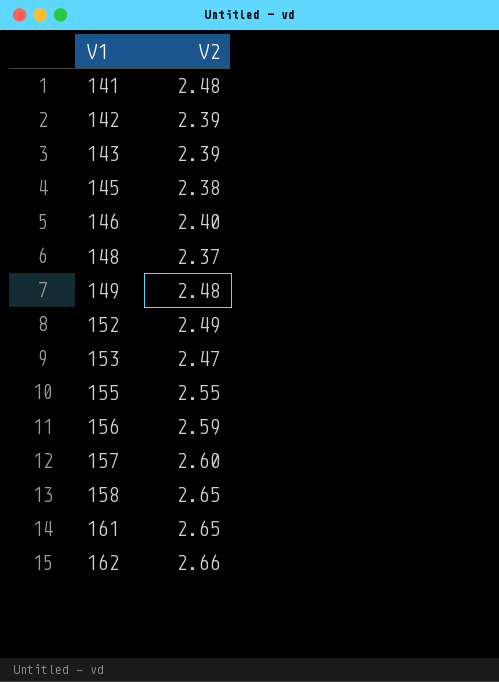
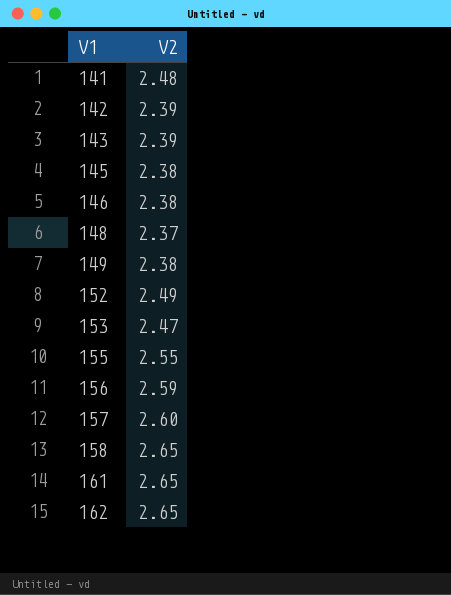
146 | V2: 2.40 -> 2.38
149 | V2: 2.48 -> 2.38
162 | V2: 2.66 -> 2.65

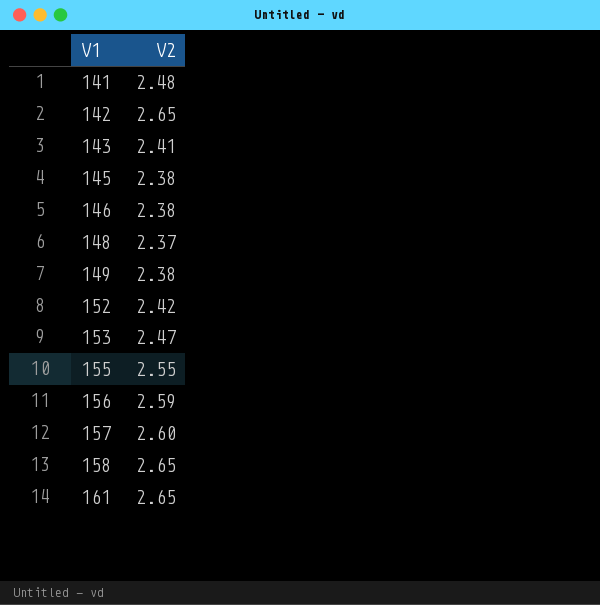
row 162: 2.65 -> none
142 | V2: 2.39 -> 2.65
143 | V2: 2.39 -> 2.41
152 | V2: 2.49 -> 2.42

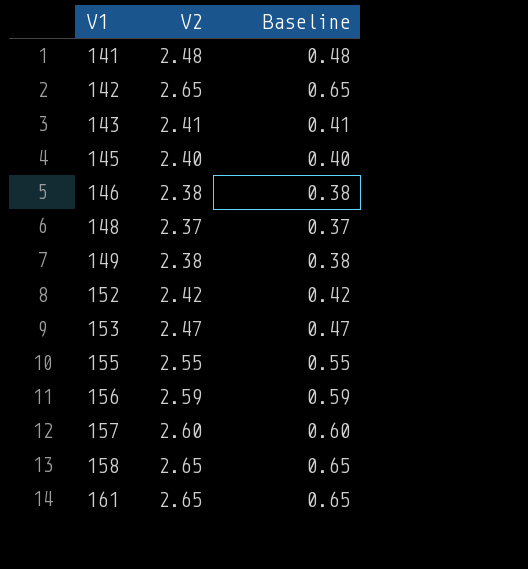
column Baseline | formula: none -> [V2] - 2
145 | V2: 2.38 -> 2.40

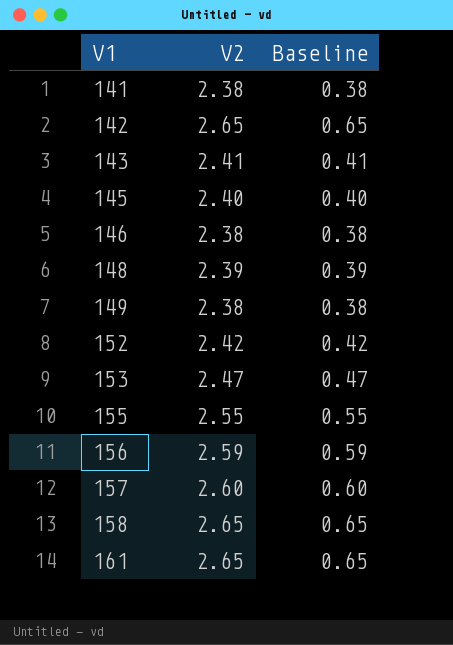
141 | V2: 2.48 -> 2.38
141 | Baseline: 0.48 -> 0.38
148 | V2: 2.37 -> 2.39
148 | Baseline: 0.37 -> 0.39

